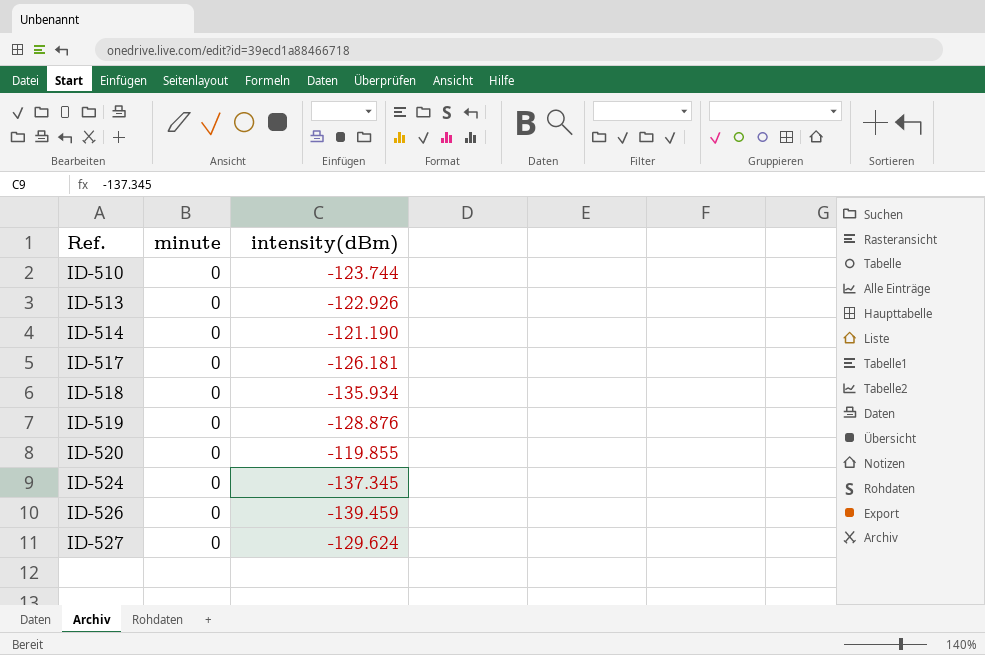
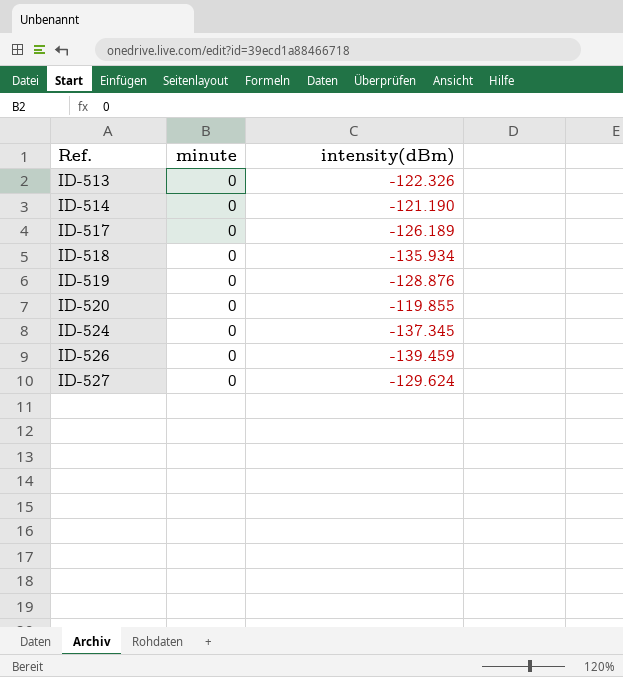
row ID-510: 0 | -123.744 -> none
ID-513 | intensity(dBm): -122.926 -> -122.326
ID-517 | intensity(dBm): -126.181 -> -126.189

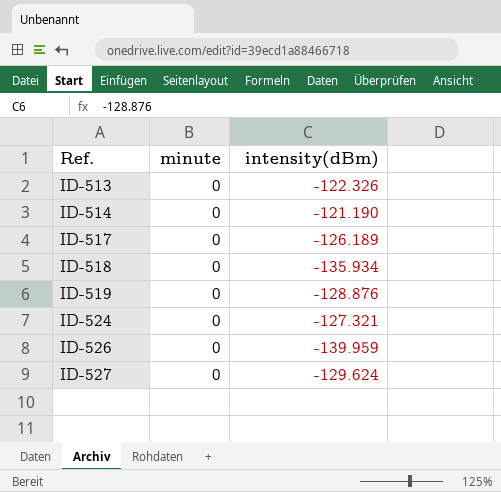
row ID-520: 0 | -119.855 -> none
ID-524 | intensity(dBm): -137.345 -> -127.321
ID-526 | intensity(dBm): -139.459 -> -139.959

